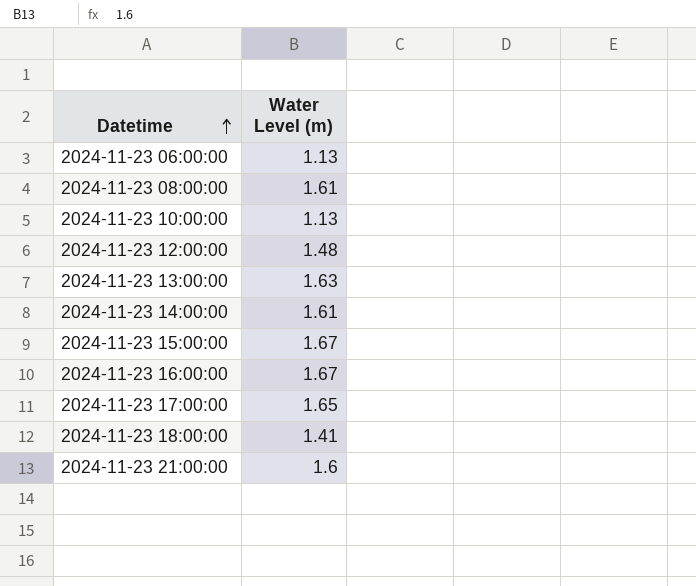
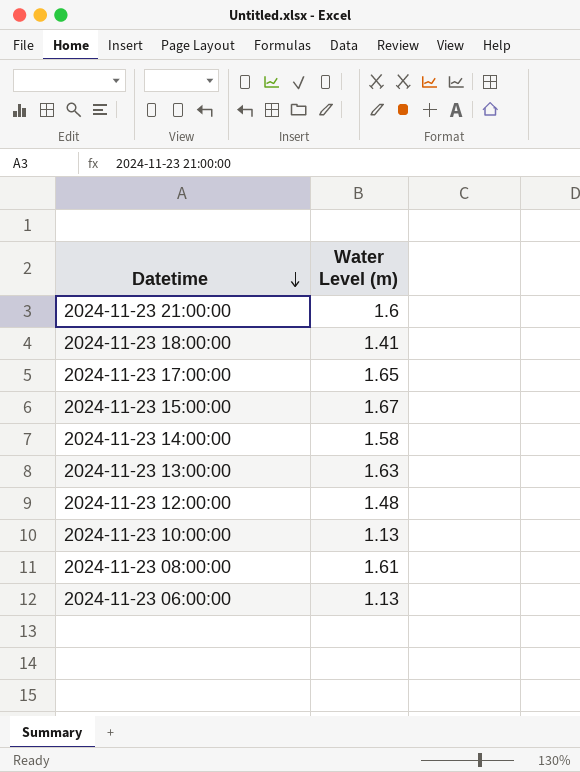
row order: Datetime ascending -> Datetime descending
row 2024-11-23 16:00:00: 1.67 -> none
2024-11-23 14:00:00 | Water Level (m): 1.61 -> 1.58

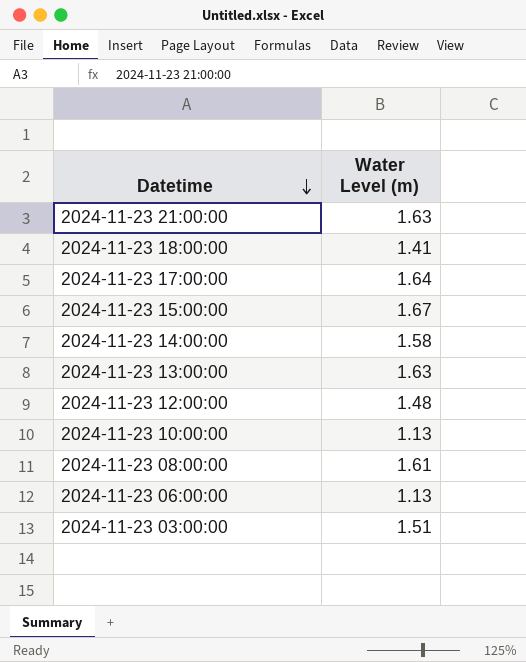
2024-11-23 21:00:00 | Water Level (m): 1.6 -> 1.63
2024-11-23 17:00:00 | Water Level (m): 1.65 -> 1.64
row 2024-11-23 03:00:00: none -> 1.51

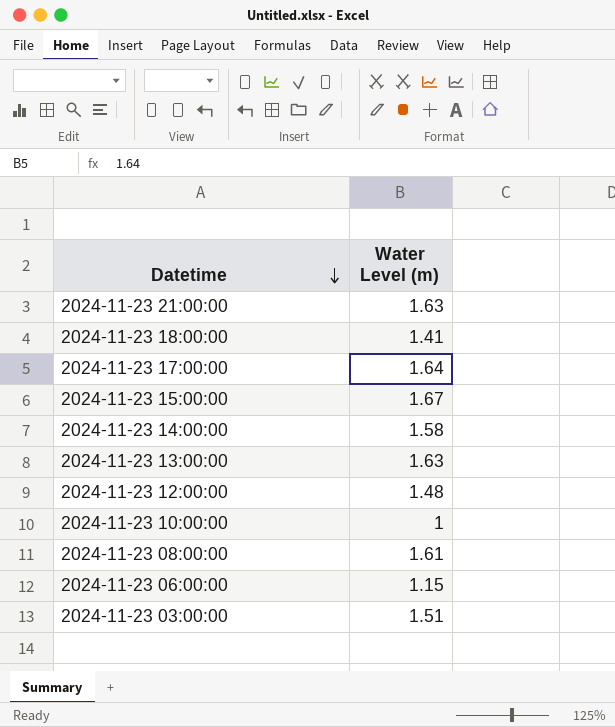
2024-11-23 10:00:00 | Water Level (m): 1.13 -> 1
2024-11-23 06:00:00 | Water Level (m): 1.13 -> 1.15

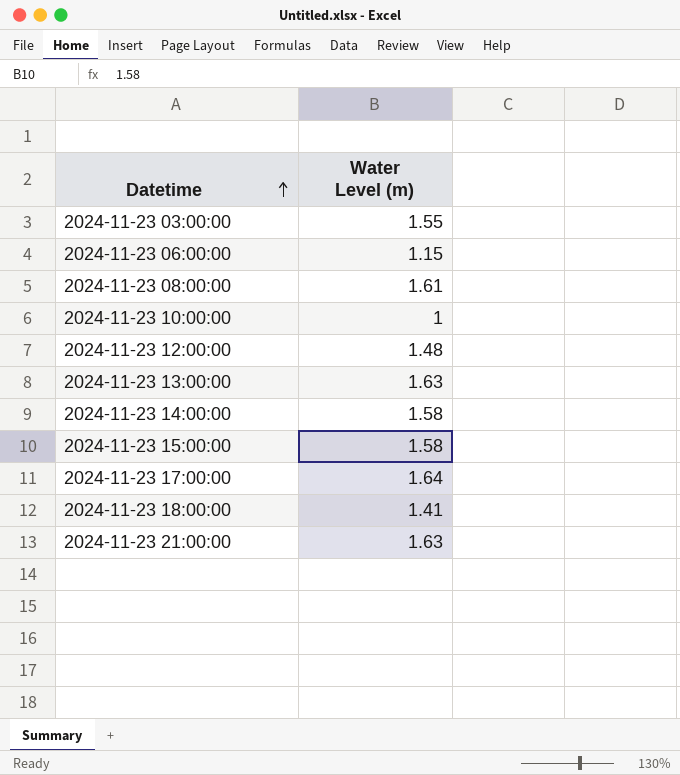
row order: Datetime descending -> Datetime ascending
2024-11-23 03:00:00 | Water Level (m): 1.51 -> 1.55
2024-11-23 15:00:00 | Water Level (m): 1.67 -> 1.58

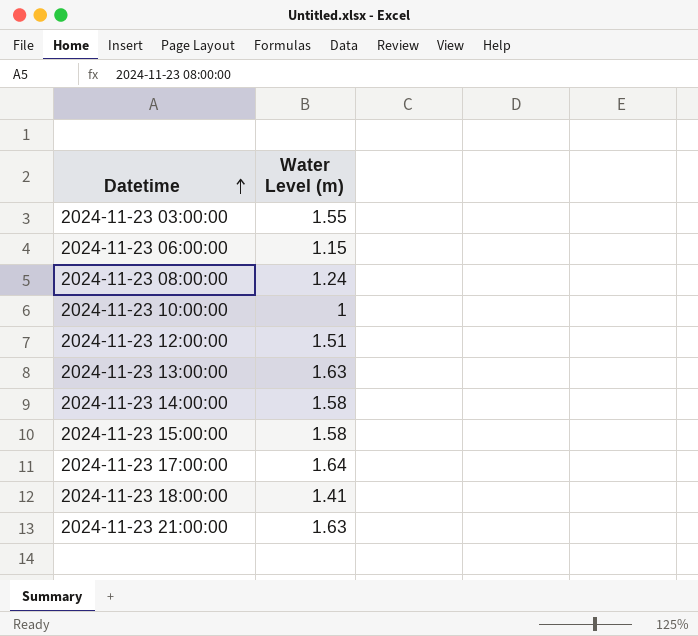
2024-11-23 08:00:00 | Water Level (m): 1.61 -> 1.24
2024-11-23 12:00:00 | Water Level (m): 1.48 -> 1.51

